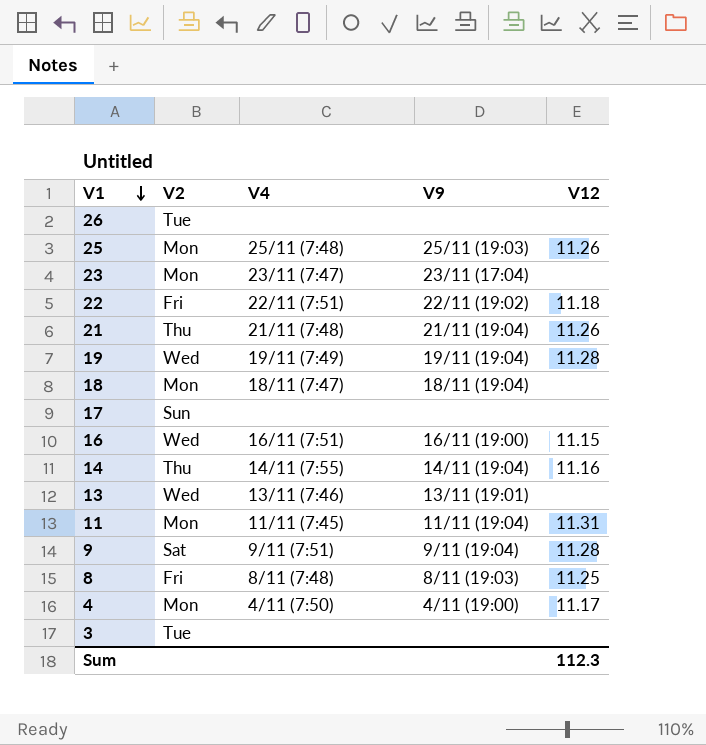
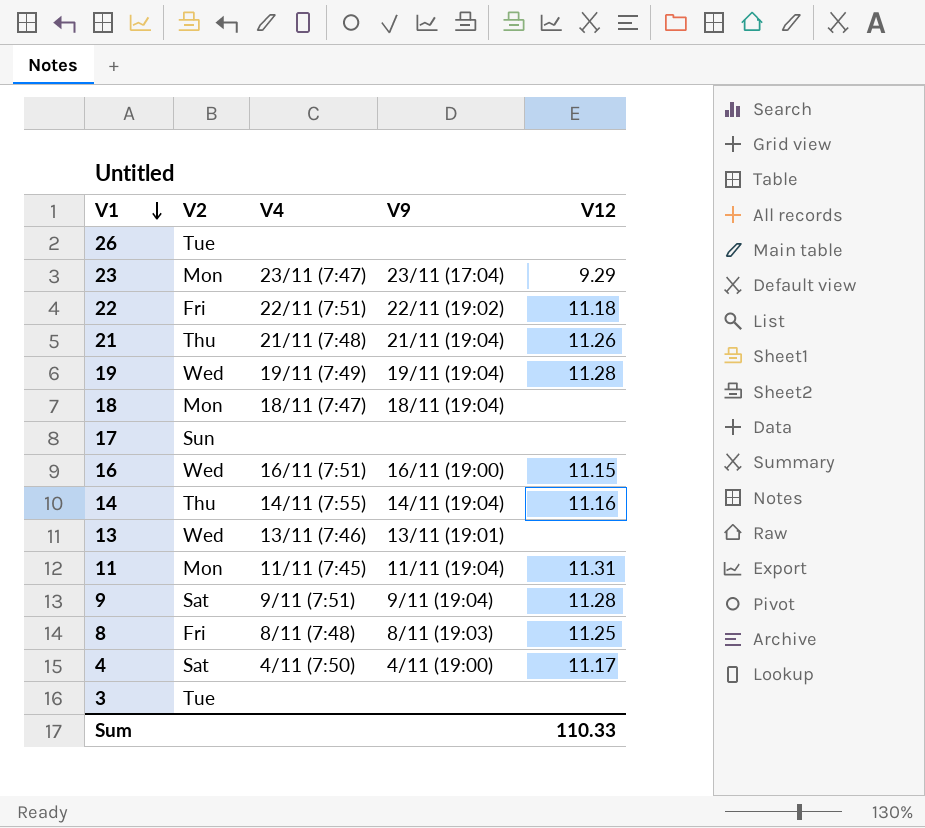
row 25: Mon | 25/11 (7:48) | 25/11 (19:03) | 11.26 -> none
23 | V12: none -> 9.29
4 | V2: Mon -> Sat
Sum | V12: 112.3 -> 110.33

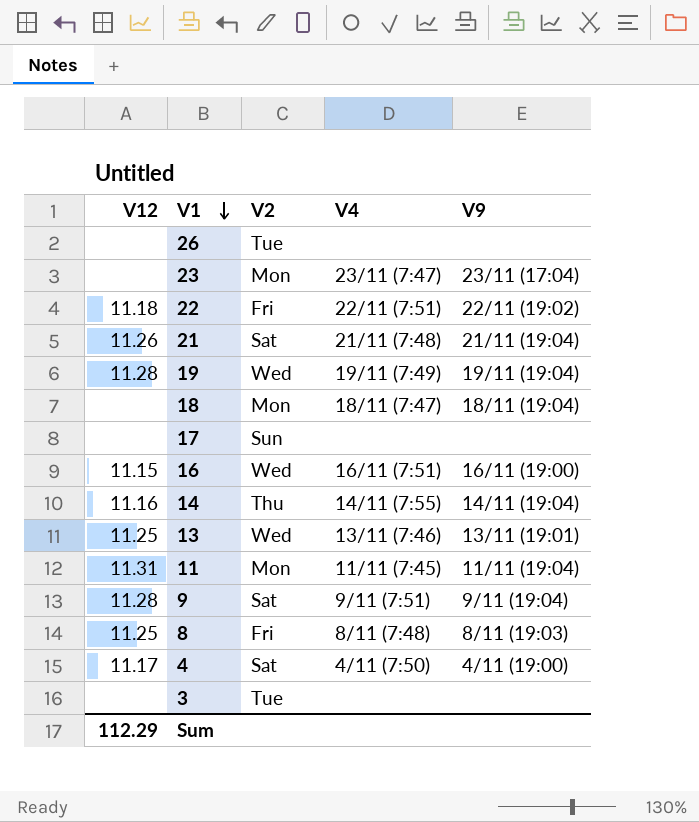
column V12 | position: 5 -> 1
23 | V12: 9.29 -> none
21 | V2: Thu -> Sat
13 | V12: none -> 11.25
Sum | V12: 110.33 -> 112.29

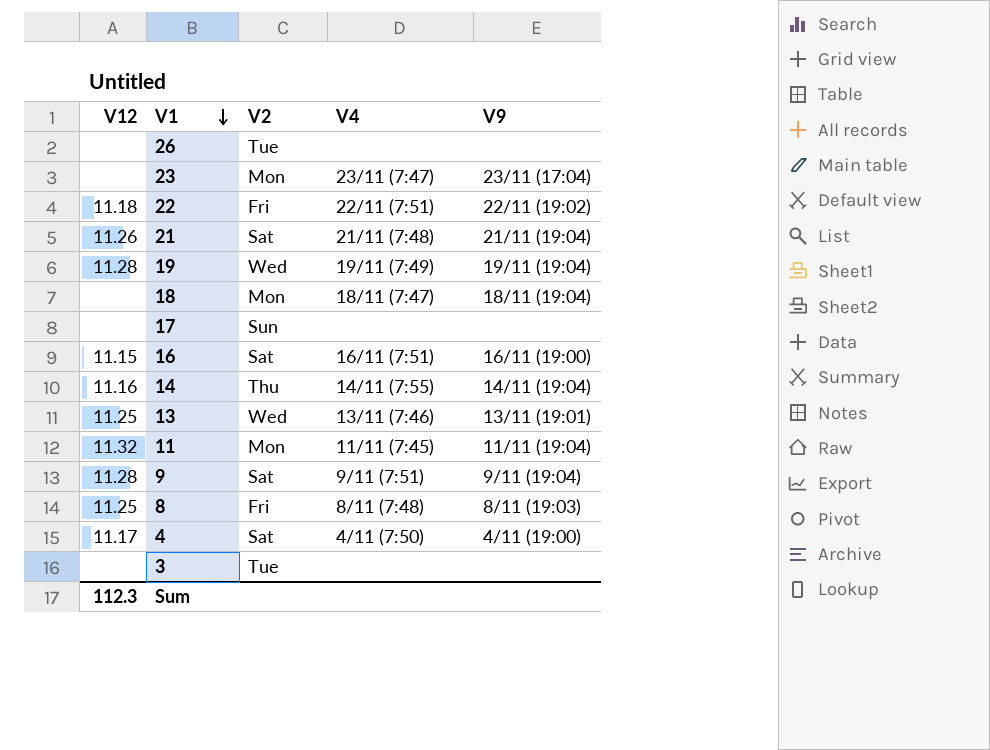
16 | V2: Wed -> Sat
11 | V12: 11.31 -> 11.32
Sum | V12: 112.29 -> 112.3

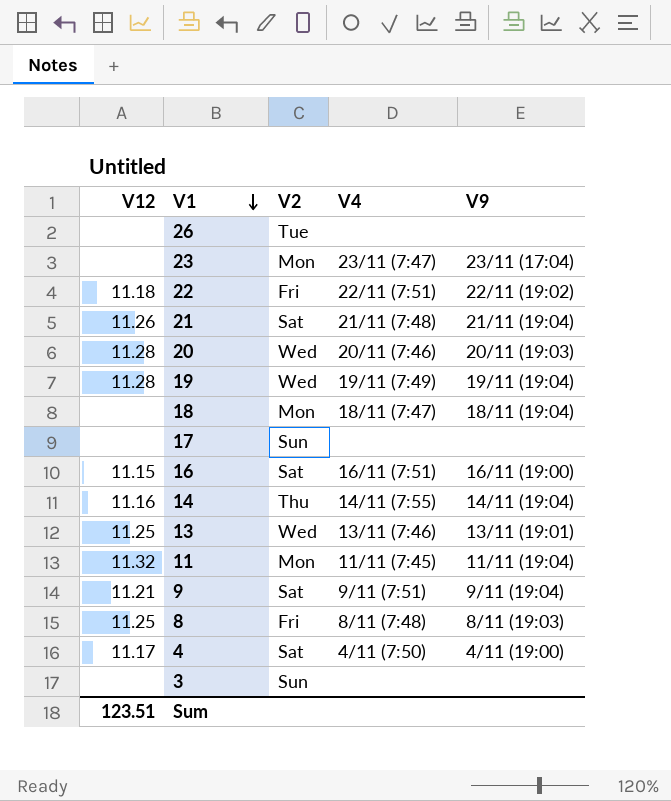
row 20: none -> 11.28 | Wed | 20/11 (7:46) | 20/11 (19:03)
9 | V12: 11.28 -> 11.21
3 | V2: Tue -> Sun
Sum | V12: 112.3 -> 123.51

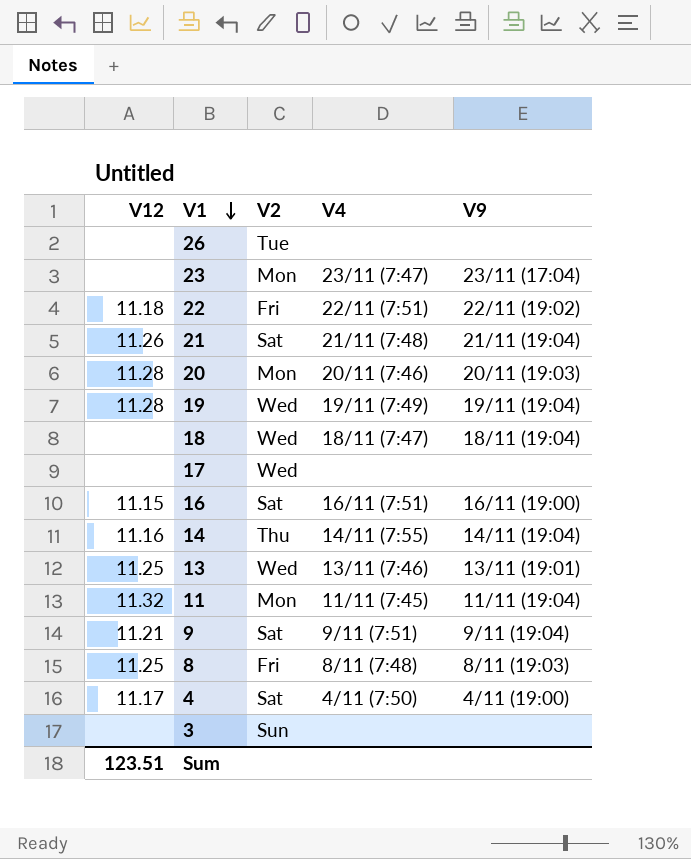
20 | V2: Wed -> Mon
18 | V2: Mon -> Wed
17 | V2: Sun -> Wed

